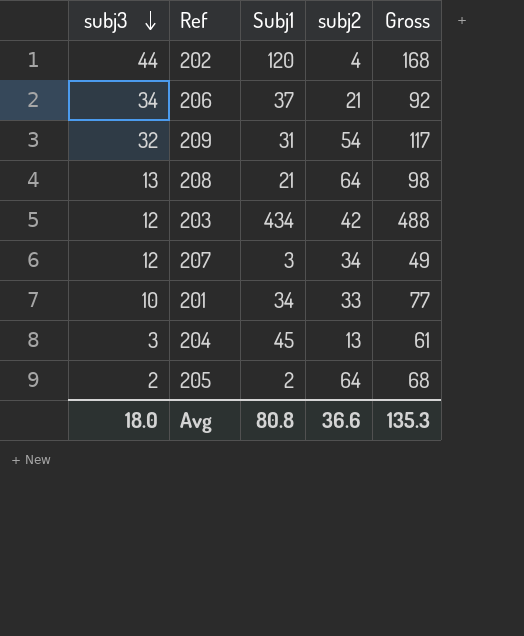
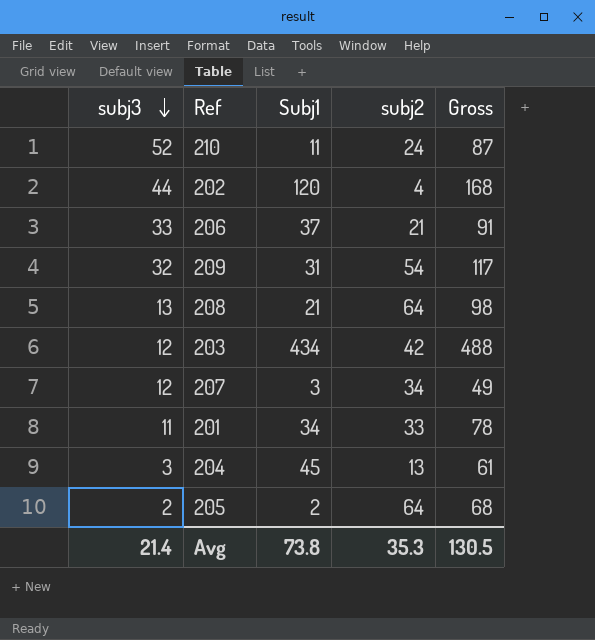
row 210: none -> 52 | 11 | 24 | 87
206 | subj3: 34 -> 33
206 | Gross: 92 -> 91
201 | subj3: 10 -> 11
201 | Gross: 77 -> 78
Avg | subj3: 18.0 -> 21.4
Avg | Subj1: 80.8 -> 73.8
Avg | subj2: 36.6 -> 35.3
Avg | Gross: 135.3 -> 130.5

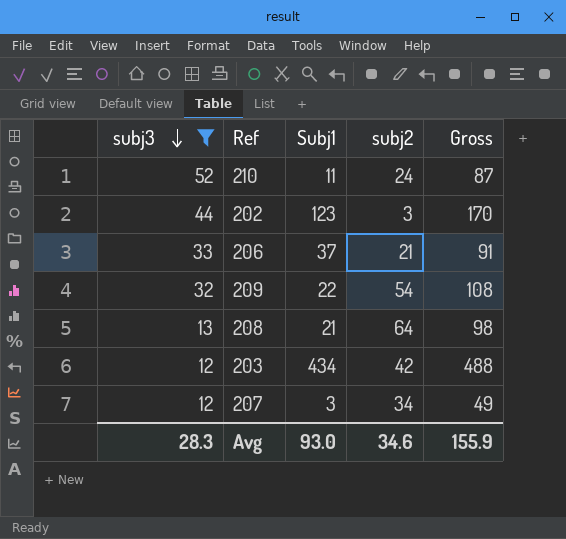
filter: none -> subj3 >= 12
202 | Subj1: 120 -> 123
202 | subj2: 4 -> 3
202 | Gross: 168 -> 170
209 | Subj1: 31 -> 22
209 | Gross: 117 -> 108
Avg | subj3: 21.4 -> 28.3
Avg | Subj1: 73.8 -> 93.0
Avg | subj2: 35.3 -> 34.6
Avg | Gross: 130.5 -> 155.9

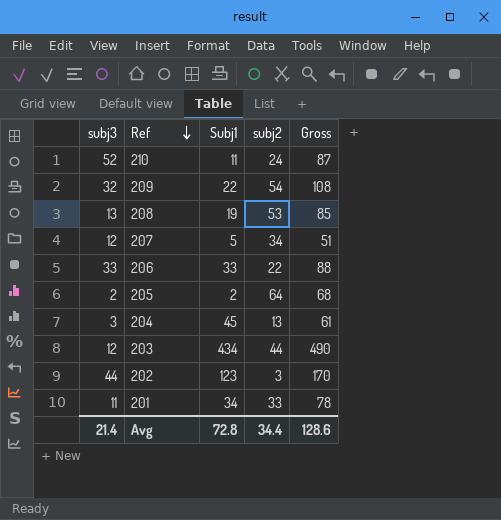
filter: subj3 >= 12 -> none
row order: subj3 descending -> Ref descending
208 | Subj1: 21 -> 19
208 | subj2: 64 -> 53
208 | Gross: 98 -> 85
207 | Subj1: 3 -> 5
207 | Gross: 49 -> 51
206 | Subj1: 37 -> 33
206 | subj2: 21 -> 22
206 | Gross: 91 -> 88
203 | subj2: 42 -> 44
203 | Gross: 488 -> 490
Avg | subj3: 28.3 -> 21.4
Avg | Subj1: 93.0 -> 72.8
Avg | subj2: 34.6 -> 34.4
Avg | Gross: 155.9 -> 128.6

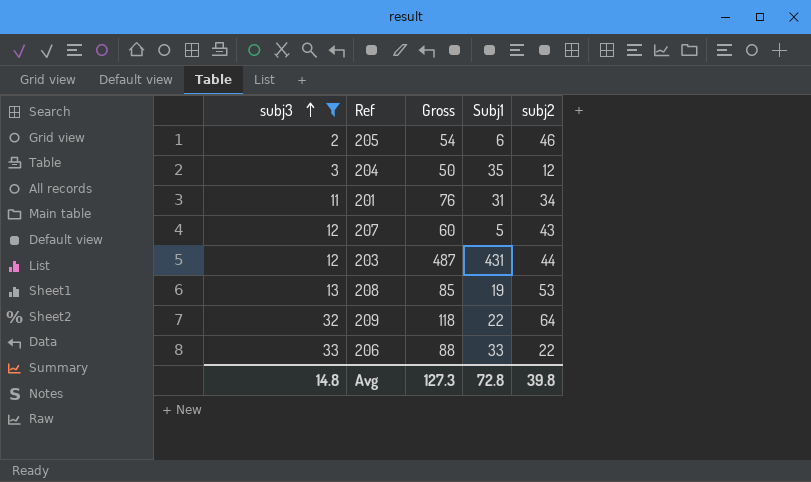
filter: none -> subj3 <= 33
row order: Ref descending -> subj3 ascending
column Gross | position: 5 -> 3
205 | Gross: 68 -> 54
205 | Subj1: 2 -> 6
205 | subj2: 64 -> 46
204 | Gross: 61 -> 50
204 | Subj1: 45 -> 35
204 | subj2: 13 -> 12
201 | Gross: 78 -> 76
201 | Subj1: 34 -> 31
201 | subj2: 33 -> 34
207 | Gross: 51 -> 60
207 | subj2: 34 -> 43
203 | Gross: 490 -> 487
203 | Subj1: 434 -> 431
209 | Gross: 108 -> 118
209 | subj2: 54 -> 64
Avg | subj3: 21.4 -> 14.8
Avg | Gross: 128.6 -> 127.3
Avg | subj2: 34.4 -> 39.8

